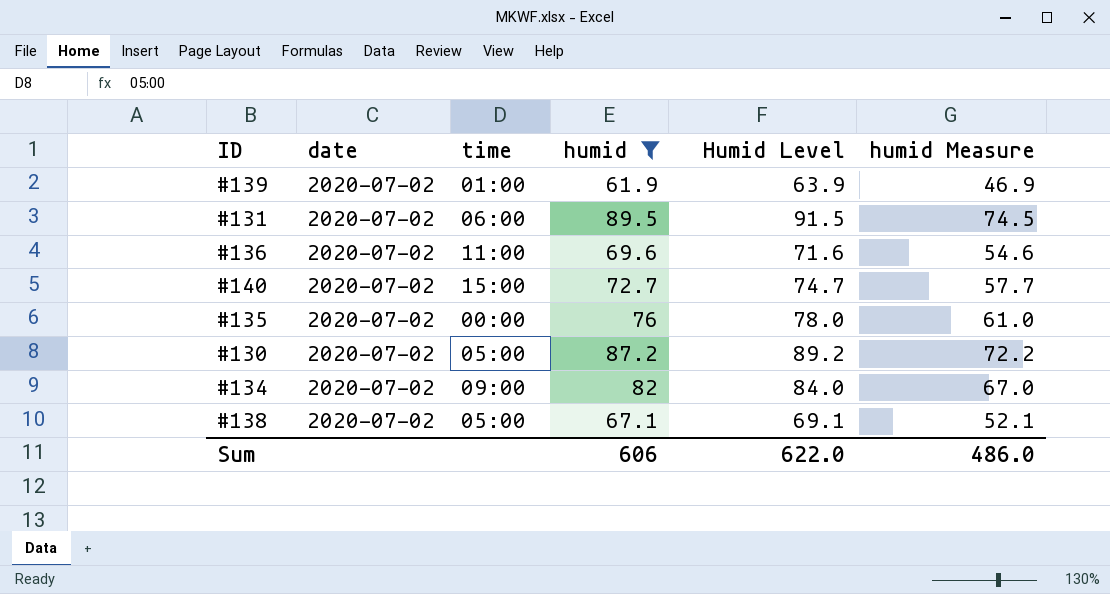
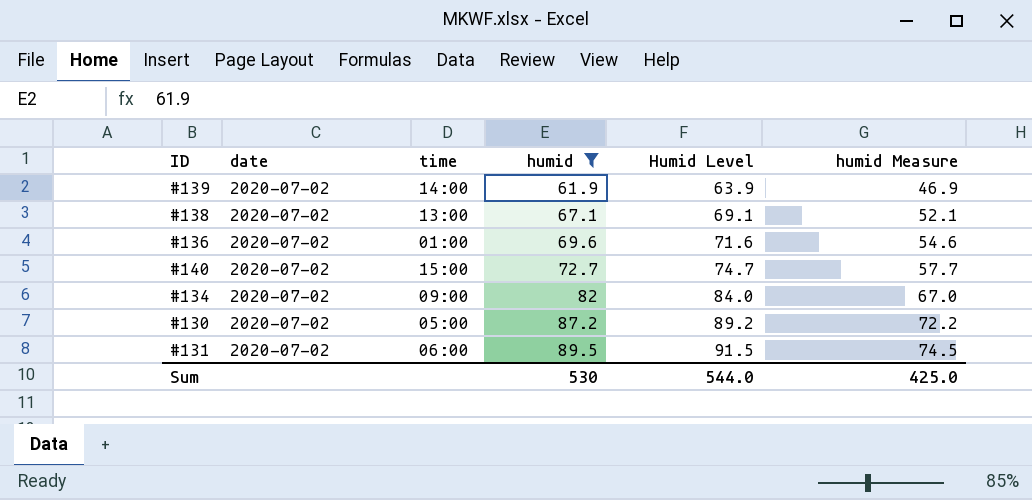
row order: none -> humid ascending
row #135: 2020-07-02 | 00:00 | 76 | 78.0 | 61.0 -> none
#139 | time: 01:00 -> 14:00
#138 | time: 05:00 -> 13:00
#136 | time: 11:00 -> 01:00
Sum | humid: 606 -> 530
Sum | Humid Level: 622.0 -> 544.0
Sum | humid Measure: 486.0 -> 425.0

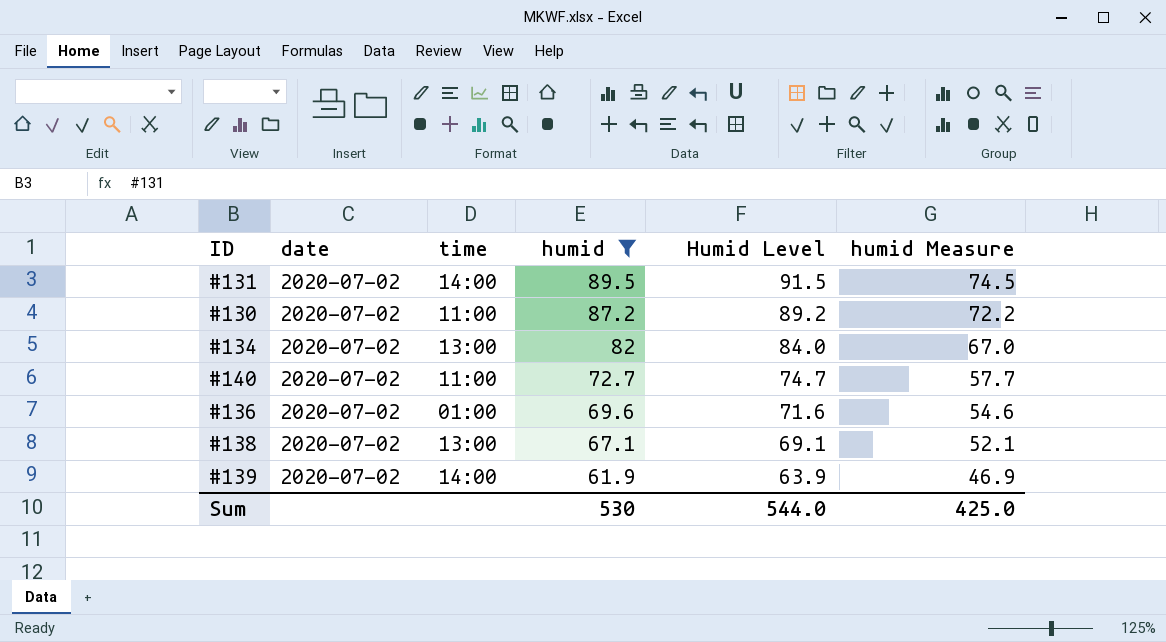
row order: humid ascending -> humid descending
#131 | time: 06:00 -> 14:00
#130 | time: 05:00 -> 11:00
#134 | time: 09:00 -> 13:00
#140 | time: 15:00 -> 11:00

